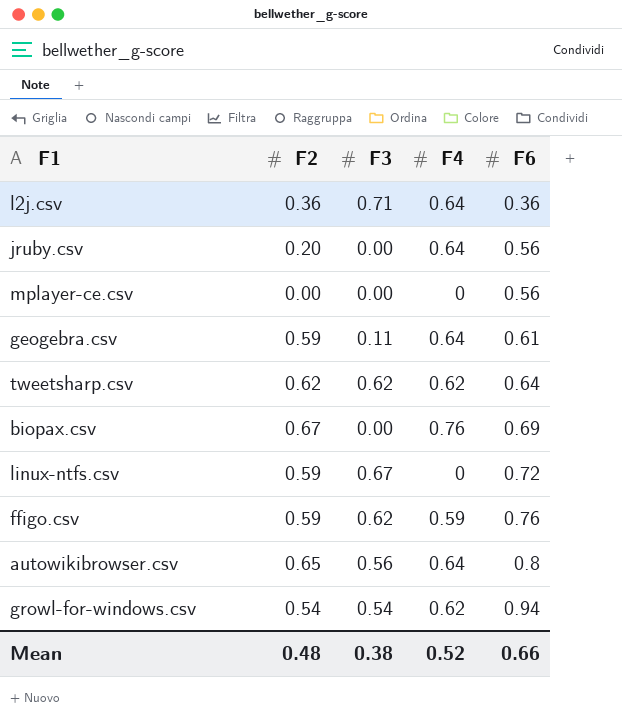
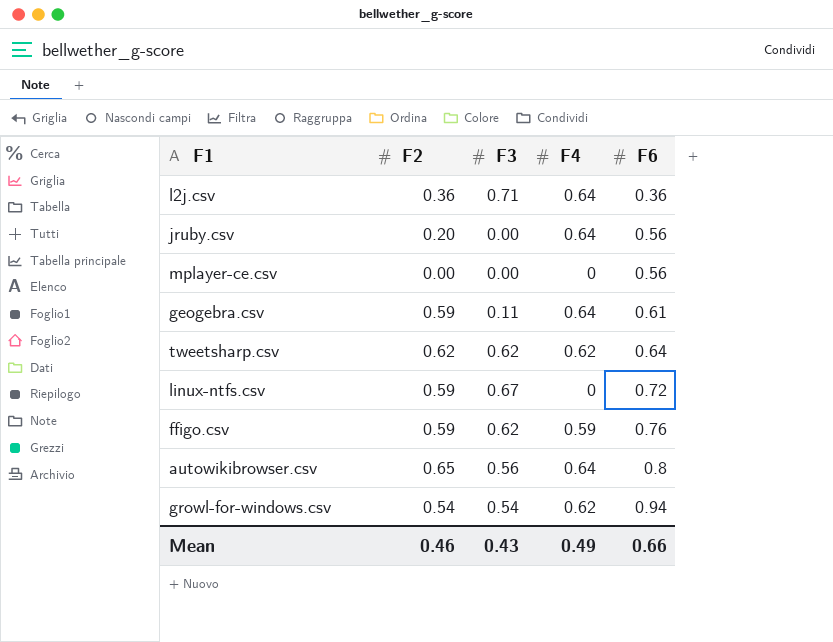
row biopax.csv: 0.67 | 0.00 | 0.76 | 0.69 -> none
Mean | F2: 0.48 -> 0.46
Mean | F3: 0.38 -> 0.43
Mean | F4: 0.52 -> 0.49

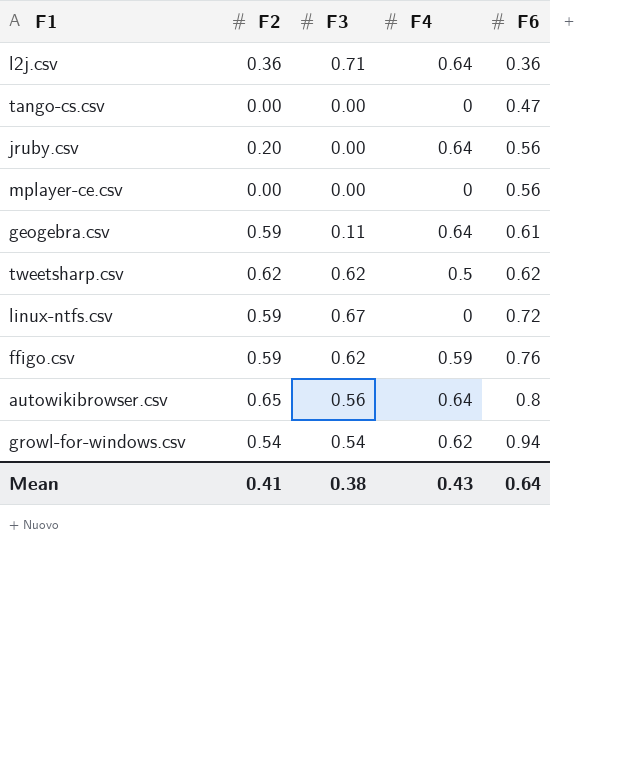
row tango-cs.csv: none -> 0.00 | 0.00 | 0 | 0.47
tweetsharp.csv | F4: 0.62 -> 0.5
tweetsharp.csv | F6: 0.64 -> 0.62
Mean | F2: 0.46 -> 0.41
Mean | F3: 0.43 -> 0.38
Mean | F4: 0.49 -> 0.43
Mean | F6: 0.66 -> 0.64

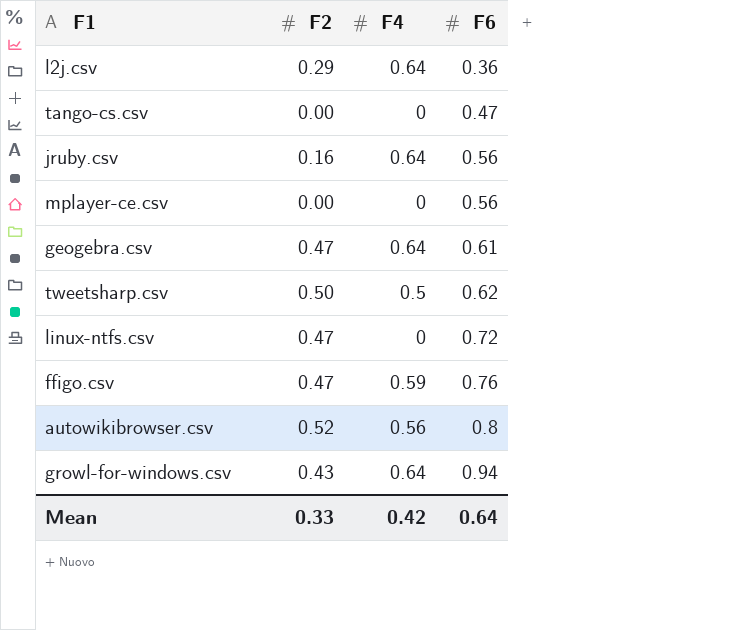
column F3 | position: 3 -> none
l2j.csv | F2: 0.36 -> 0.29
jruby.csv | F2: 0.20 -> 0.16
geogebra.csv | F2: 0.59 -> 0.47
tweetsharp.csv | F2: 0.62 -> 0.50
linux-ntfs.csv | F2: 0.59 -> 0.47
ffigo.csv | F2: 0.59 -> 0.47
autowikibrowser.csv | F2: 0.65 -> 0.52
autowikibrowser.csv | F4: 0.64 -> 0.56
growl-for-windows.csv | F2: 0.54 -> 0.43
growl-for-windows.csv | F4: 0.62 -> 0.64
Mean | F2: 0.41 -> 0.33
Mean | F4: 0.43 -> 0.42

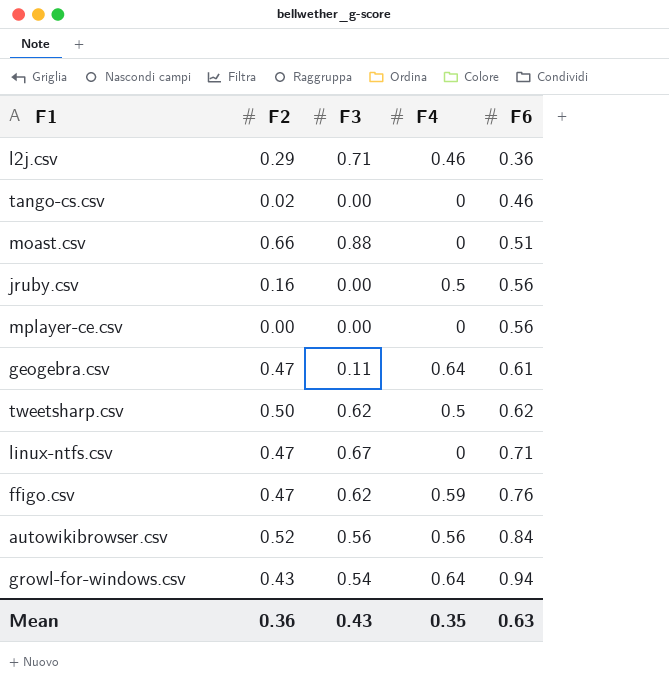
column F3 | position: none -> 3
l2j.csv | F4: 0.64 -> 0.46
tango-cs.csv | F2: 0.00 -> 0.02
tango-cs.csv | F6: 0.47 -> 0.46
row moast.csv: none -> 0.66 | 0.88 | 0 | 0.51
jruby.csv | F4: 0.64 -> 0.5
linux-ntfs.csv | F6: 0.72 -> 0.71
autowikibrowser.csv | F6: 0.8 -> 0.84
Mean | F2: 0.33 -> 0.36
Mean | F4: 0.42 -> 0.35
Mean | F6: 0.64 -> 0.63

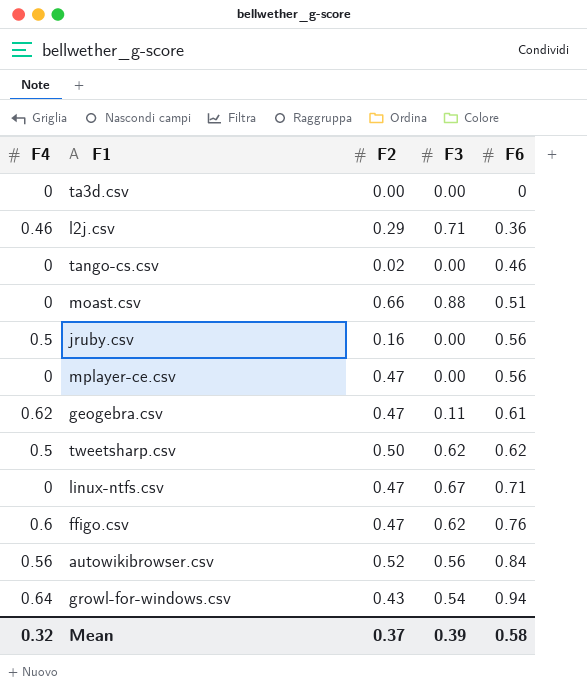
column F4 | position: 4 -> 1
row ta3d.csv: none -> 0 | 0.00 | 0.00 | 0
mplayer-ce.csv | F2: 0.00 -> 0.47
geogebra.csv | F4: 0.64 -> 0.62
ffigo.csv | F4: 0.59 -> 0.6
Mean | F4: 0.35 -> 0.32
Mean | F2: 0.36 -> 0.37
Mean | F3: 0.43 -> 0.39
Mean | F6: 0.63 -> 0.58

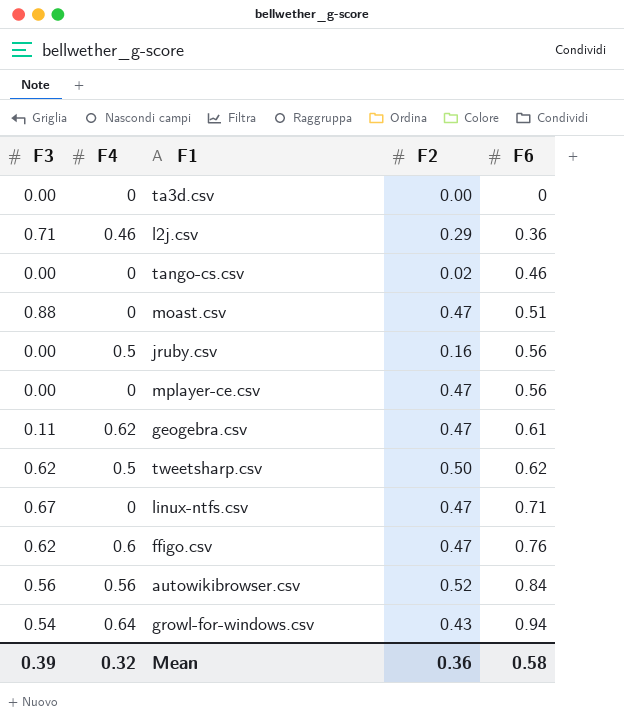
column F3 | position: 4 -> 1
moast.csv | F2: 0.66 -> 0.47
Mean | F2: 0.37 -> 0.36

